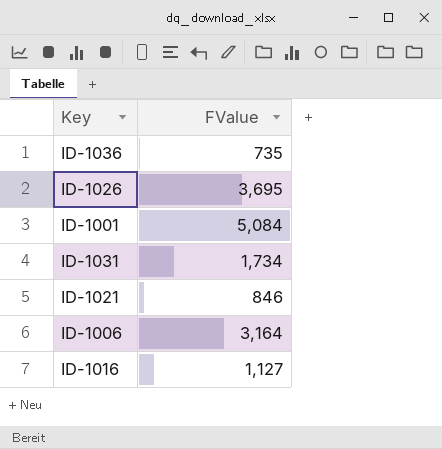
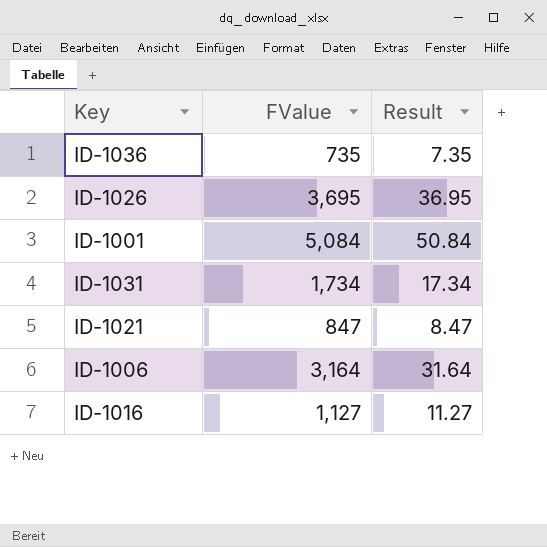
column Result | formula: none -> [FValue] * 0.01
ID-1021 | FValue: 846 -> 847

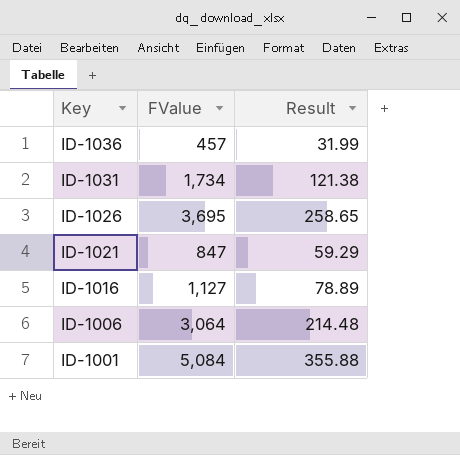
row order: none -> Key descending
column Result | formula: [FValue] * 0.01 -> [FValue] * 0.07
ID-1036 | FValue: 735 -> 457
ID-1006 | FValue: 3,164 -> 3,064

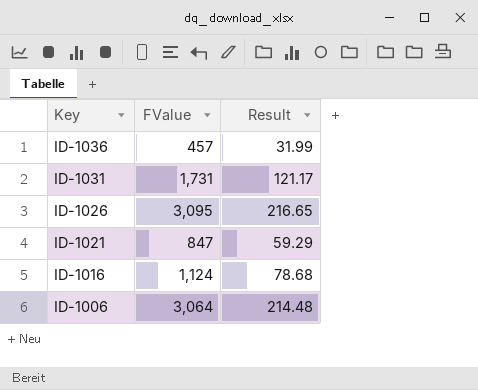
row ID-1001: 5,084 | 355.88 -> none
ID-1031 | FValue: 1,734 -> 1,731
ID-1031 | Result: 121.38 -> 121.17
ID-1026 | FValue: 3,695 -> 3,095
ID-1026 | Result: 258.65 -> 216.65
ID-1016 | FValue: 1,127 -> 1,124
ID-1016 | Result: 78.89 -> 78.68

